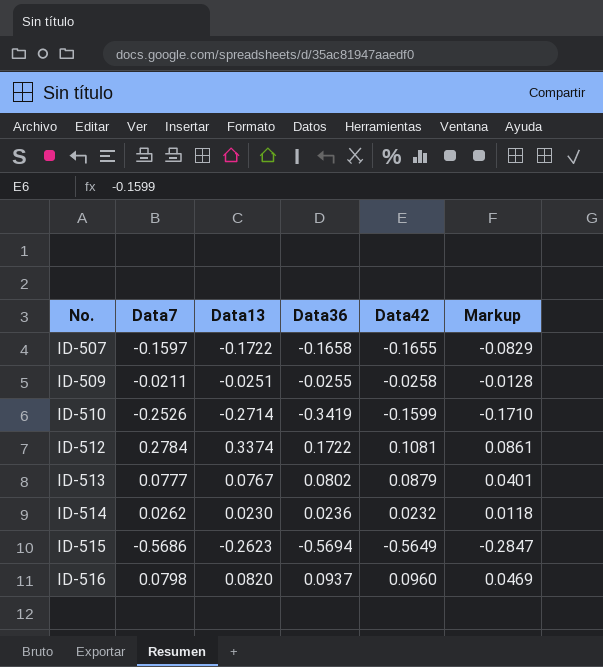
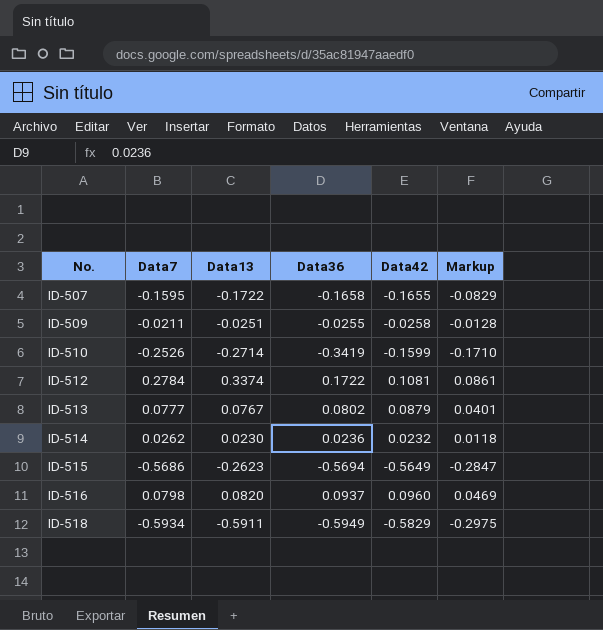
ID-507 | Data7: -0.1597 -> -0.1595
row ID-518: none -> -0.5934 | -0.5911 | -0.5949 | -0.5829 | -0.2975

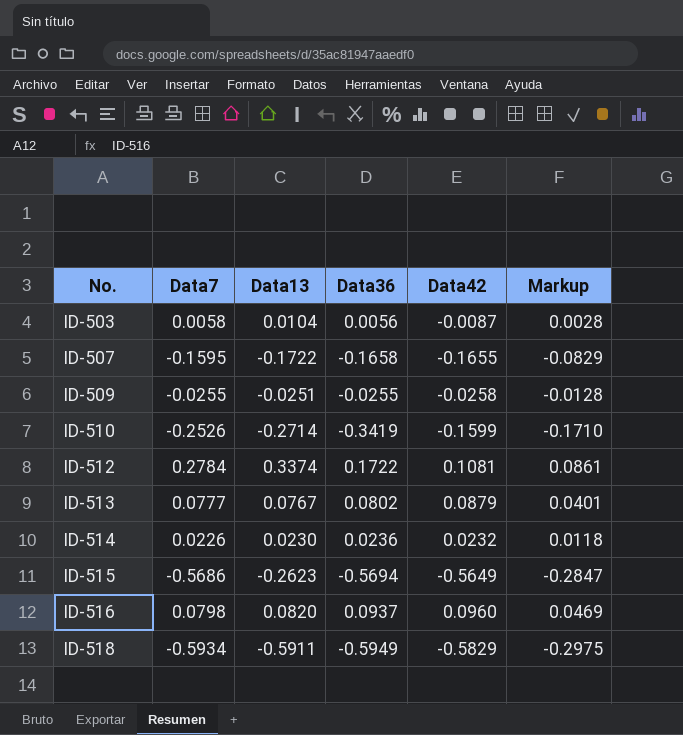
row ID-503: none -> 0.0058 | 0.0104 | 0.0056 | -0.0087 | 0.0028
ID-509 | Data7: -0.0211 -> -0.0255
ID-514 | Data7: 0.0262 -> 0.0226

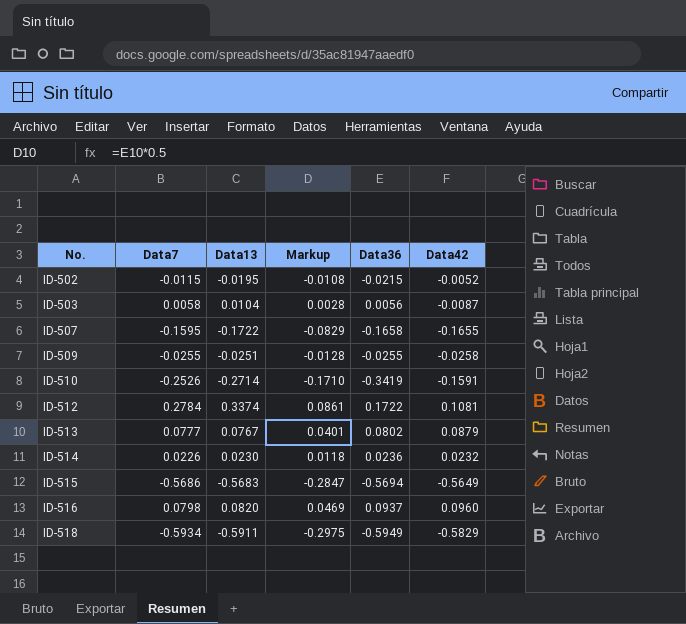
column Markup | position: 6 -> 4
row ID-502: none -> -0.0115 | -0.0195 | -0.0108 | -0.0215 | -0.0052
ID-510 | Data42: -0.1599 -> -0.1591
ID-515 | Data13: -0.2623 -> -0.5683

